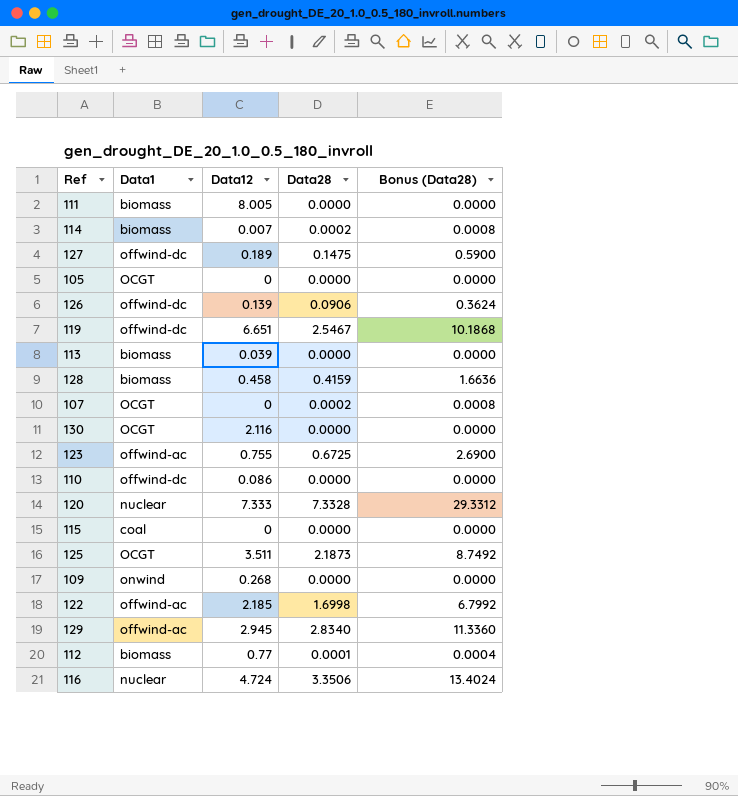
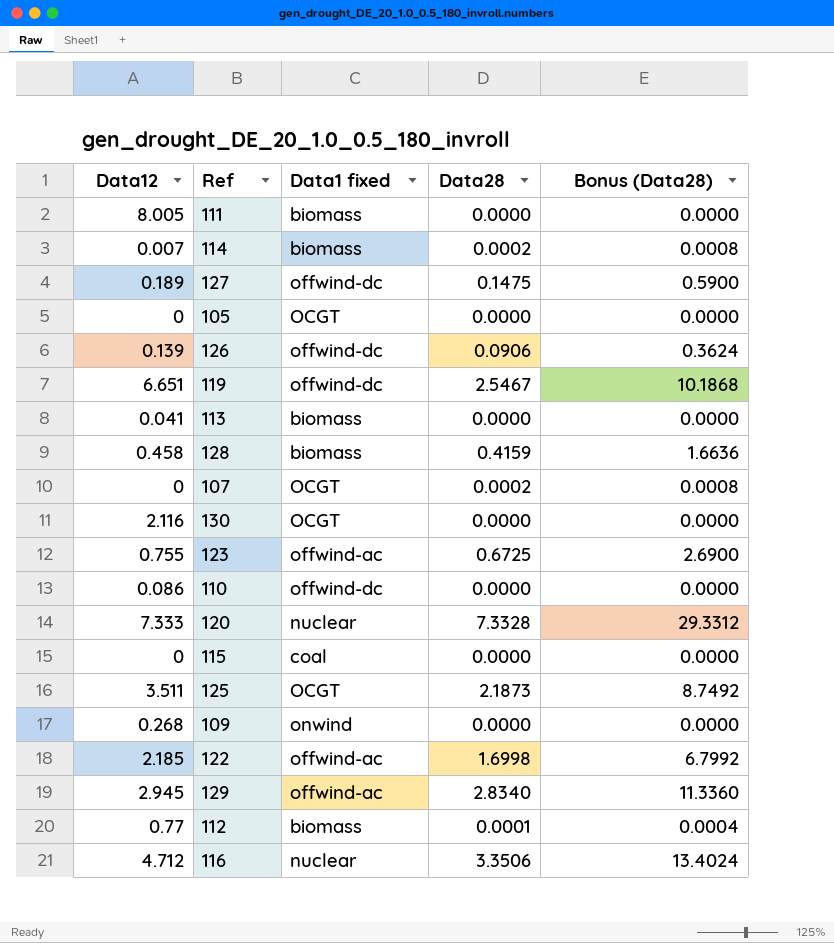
column Data12 | position: 3 -> 1
column name: Data1 -> Data1 fixed
113 | Data12: 0.039 -> 0.041
116 | Data12: 4.724 -> 4.712

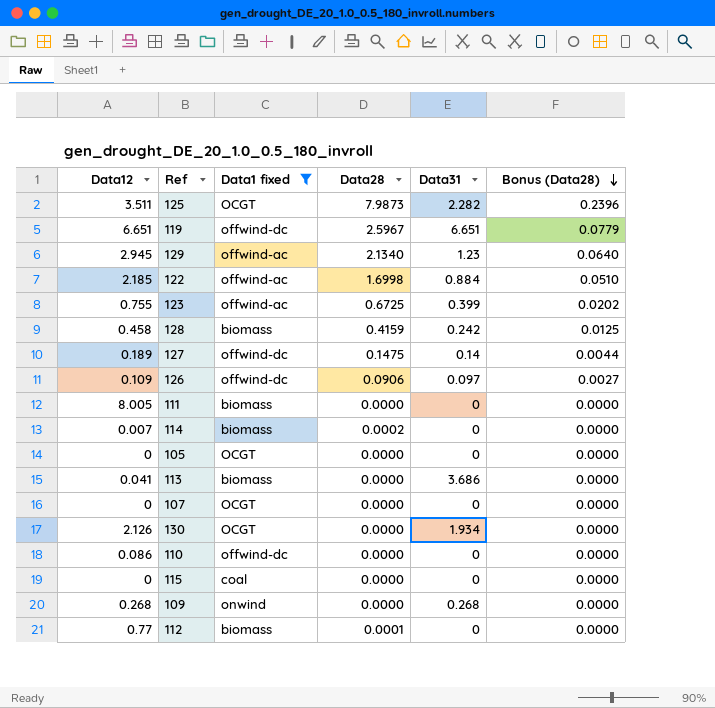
filter: none -> Data1 fixed != nuclear
row order: none -> Bonus (Data28) descending
column Data31 | position: none -> 5
column Bonus (Data28) | formula: [Data28] * 4 -> [Data28] * 0.03
125 | Data28: 2.1873 -> 7.9873
119 | Data28: 2.5467 -> 2.5967
129 | Data28: 2.8340 -> 2.1340
126 | Data12: 0.139 -> 0.109
107 | Data28: 0.0002 -> 0.0000
130 | Data12: 2.116 -> 2.126

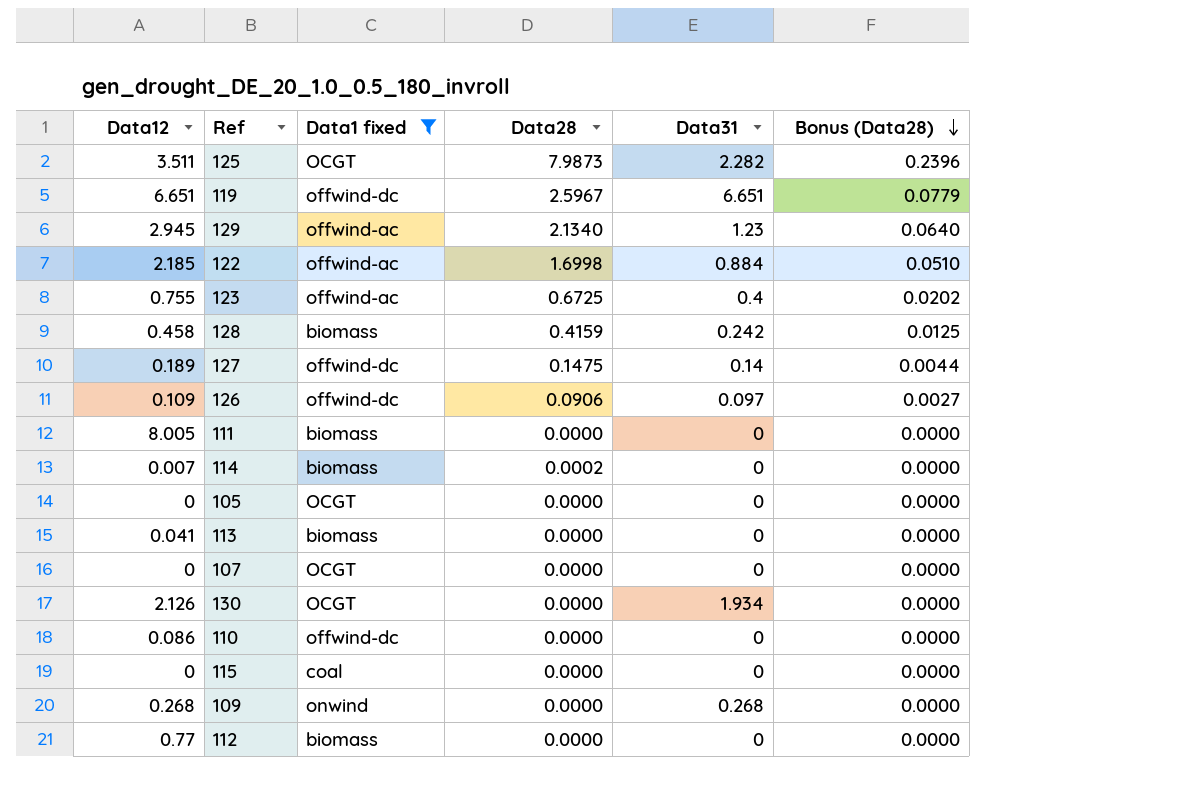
123 | Data31: 0.399 -> 0.4
113 | Data31: 3.686 -> 0
112 | Data28: 0.0001 -> 0.0000

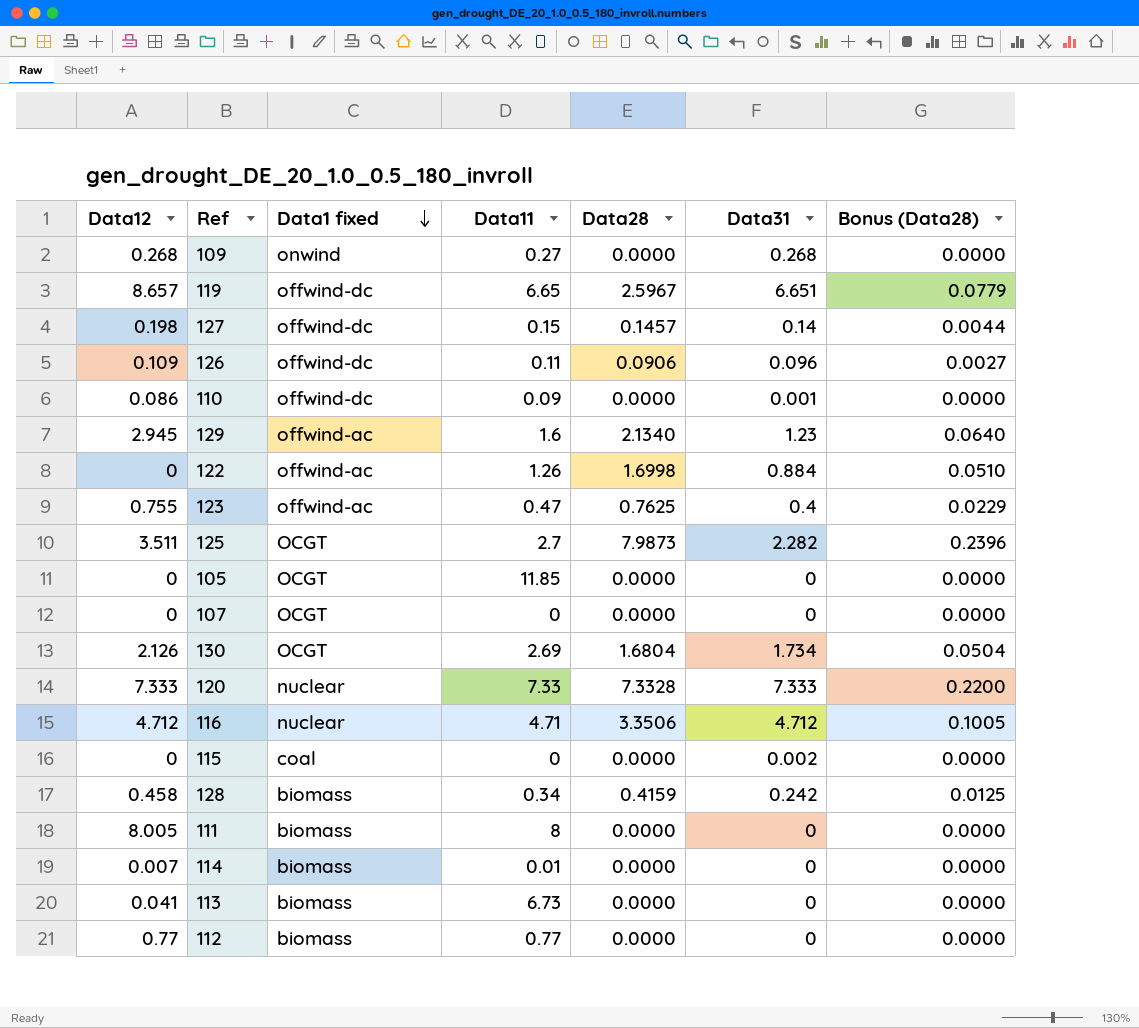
filter: Data1 fixed != nuclear -> none
row order: Bonus (Data28) descending -> Data1 fixed descending
column Data11 | position: none -> 4
119 | Data12: 6.651 -> 8.657
127 | Data12: 0.189 -> 0.198
127 | Data28: 0.1475 -> 0.1457
126 | Data31: 0.097 -> 0.096
110 | Data31: 0 -> 0.001
122 | Data12: 2.185 -> 0
123 | Data28: 0.6725 -> 0.7625
123 | Bonus (Data28): 0.0202 -> 0.0229
130 | Data28: 0.0000 -> 1.6804
130 | Data31: 1.934 -> 1.734
130 | Bonus (Data28): 0.0000 -> 0.0504
115 | Data31: 0 -> 0.002
114 | Data28: 0.0002 -> 0.0000

